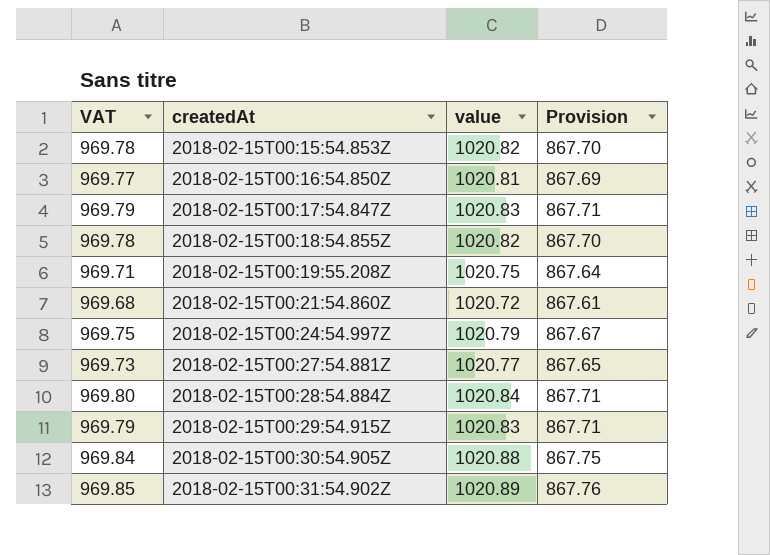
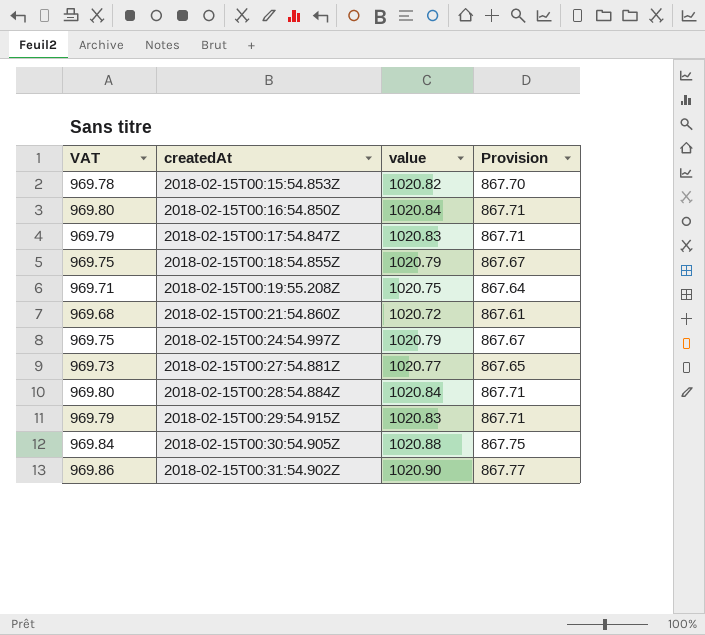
2018-02-15T00:16:54.850Z | VAT: 969.77 -> 969.80
2018-02-15T00:16:54.850Z | value: 1020.81 -> 1020.84
2018-02-15T00:16:54.850Z | Provision: 867.69 -> 867.71
2018-02-15T00:18:54.855Z | VAT: 969.78 -> 969.75
2018-02-15T00:18:54.855Z | value: 1020.82 -> 1020.79
2018-02-15T00:18:54.855Z | Provision: 867.70 -> 867.67
2018-02-15T00:31:54.902Z | VAT: 969.85 -> 969.86
2018-02-15T00:31:54.902Z | value: 1020.89 -> 1020.90
2018-02-15T00:31:54.902Z | Provision: 867.76 -> 867.77

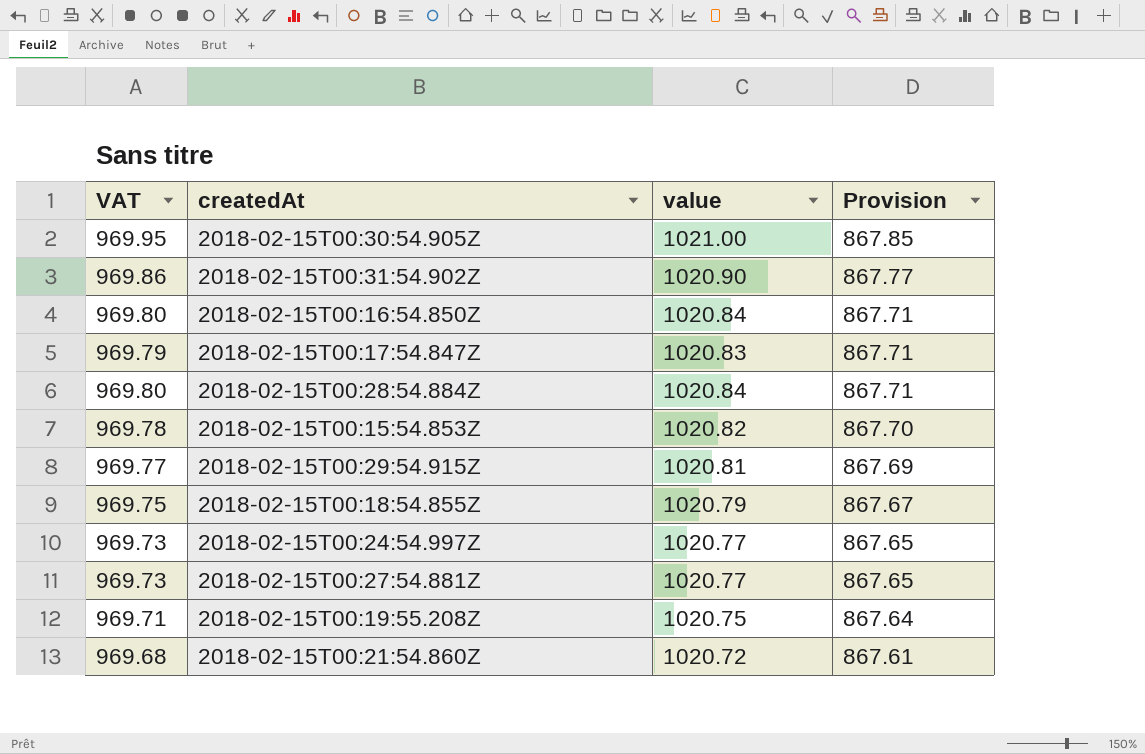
row order: createdAt ascending -> Provision descending
2018-02-15T00:30:54.905Z | VAT: 969.84 -> 969.95
2018-02-15T00:30:54.905Z | value: 1020.88 -> 1021.00
2018-02-15T00:30:54.905Z | Provision: 867.75 -> 867.85
2018-02-15T00:29:54.915Z | VAT: 969.79 -> 969.77
2018-02-15T00:29:54.915Z | value: 1020.83 -> 1020.81
2018-02-15T00:29:54.915Z | Provision: 867.71 -> 867.69
2018-02-15T00:24:54.997Z | VAT: 969.75 -> 969.73
2018-02-15T00:24:54.997Z | value: 1020.79 -> 1020.77
2018-02-15T00:24:54.997Z | Provision: 867.67 -> 867.65

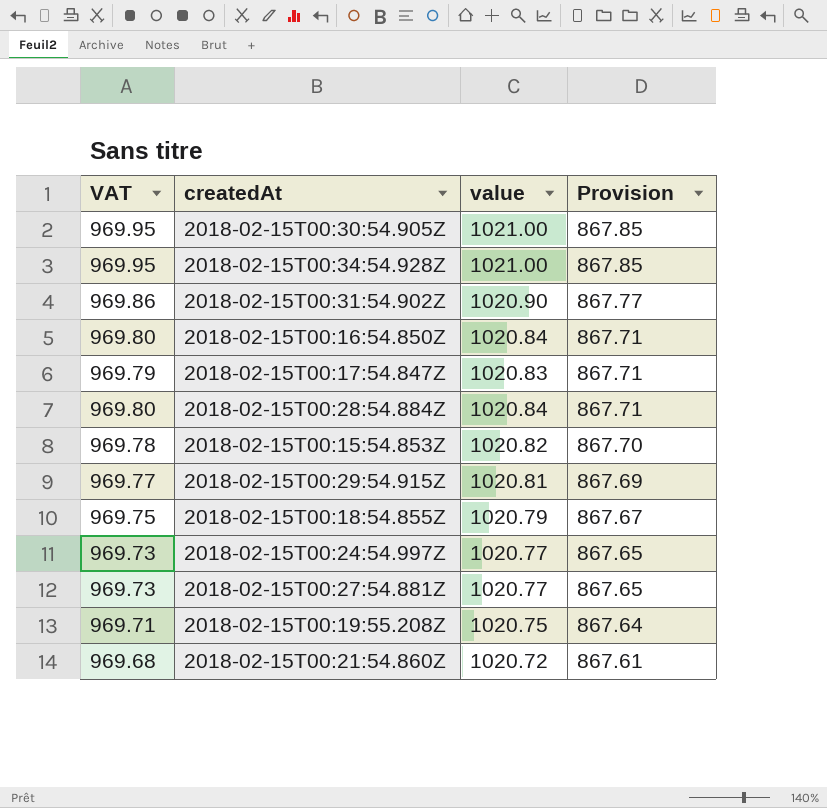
row 2018-02-15T00:34:54.928Z: none -> 969.95 | 1021.00 | 867.85

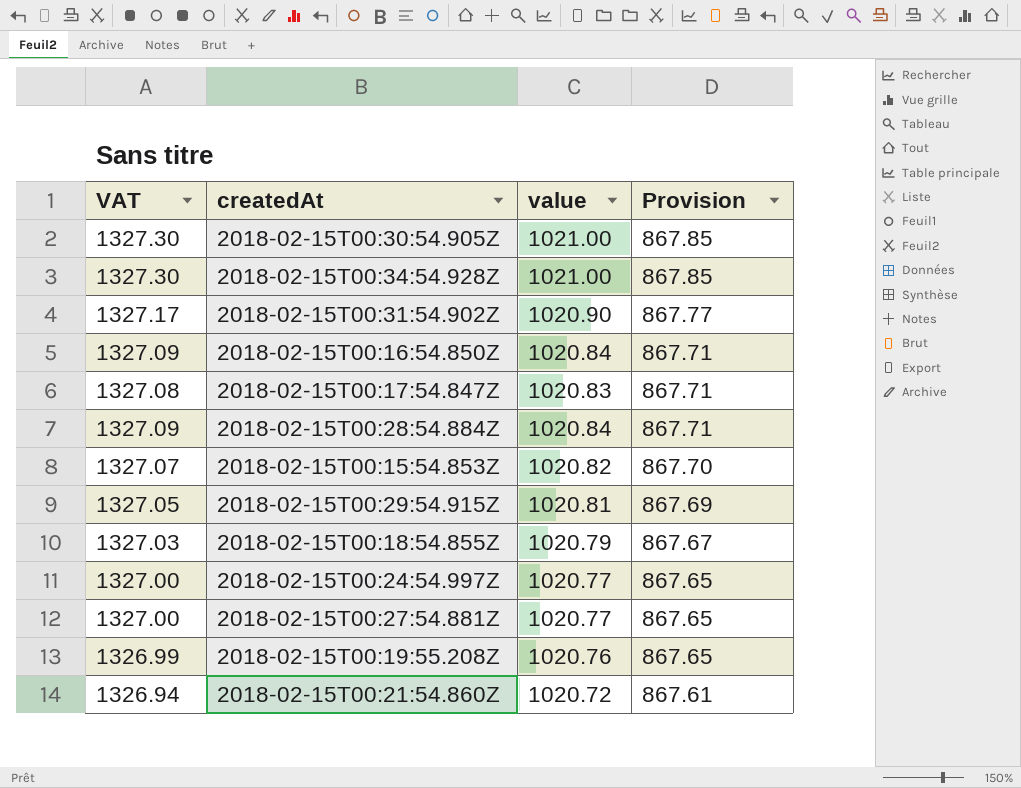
column VAT | formula: [value] * 0.95 -> [value] * 1.3
2018-02-15T00:19:55.208Z | value: 1020.75 -> 1020.76
2018-02-15T00:19:55.208Z | Provision: 867.64 -> 867.65

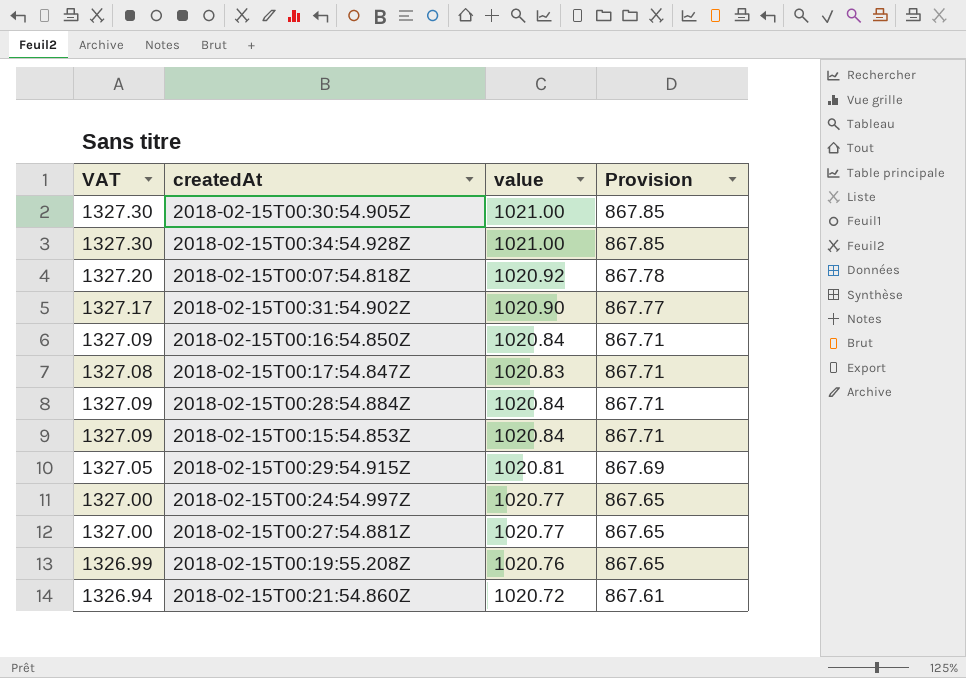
row 2018-02-15T00:18:54.855Z: 1327.03 | 1020.79 | 867.67 -> none
row 2018-02-15T00:07:54.818Z: none -> 1327.20 | 1020.92 | 867.78
2018-02-15T00:15:54.853Z | VAT: 1327.07 -> 1327.09
2018-02-15T00:15:54.853Z | value: 1020.82 -> 1020.84
2018-02-15T00:15:54.853Z | Provision: 867.70 -> 867.71

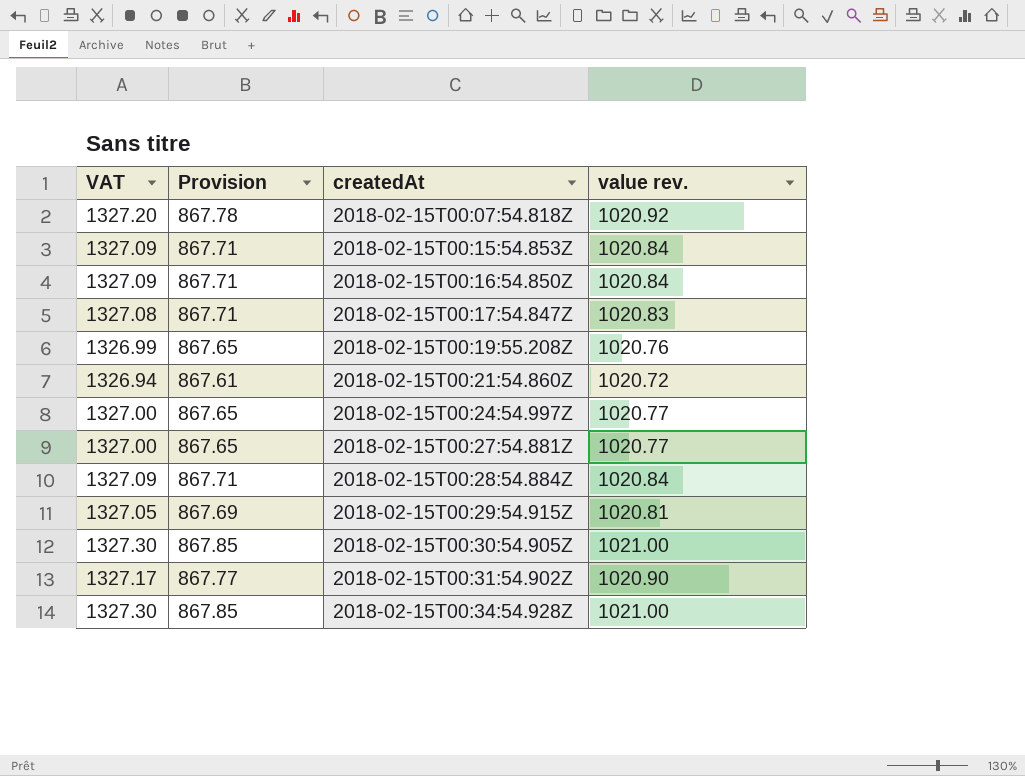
row order: Provision descending -> createdAt ascending
column Provision | position: 4 -> 2
column name: value -> value rev.

